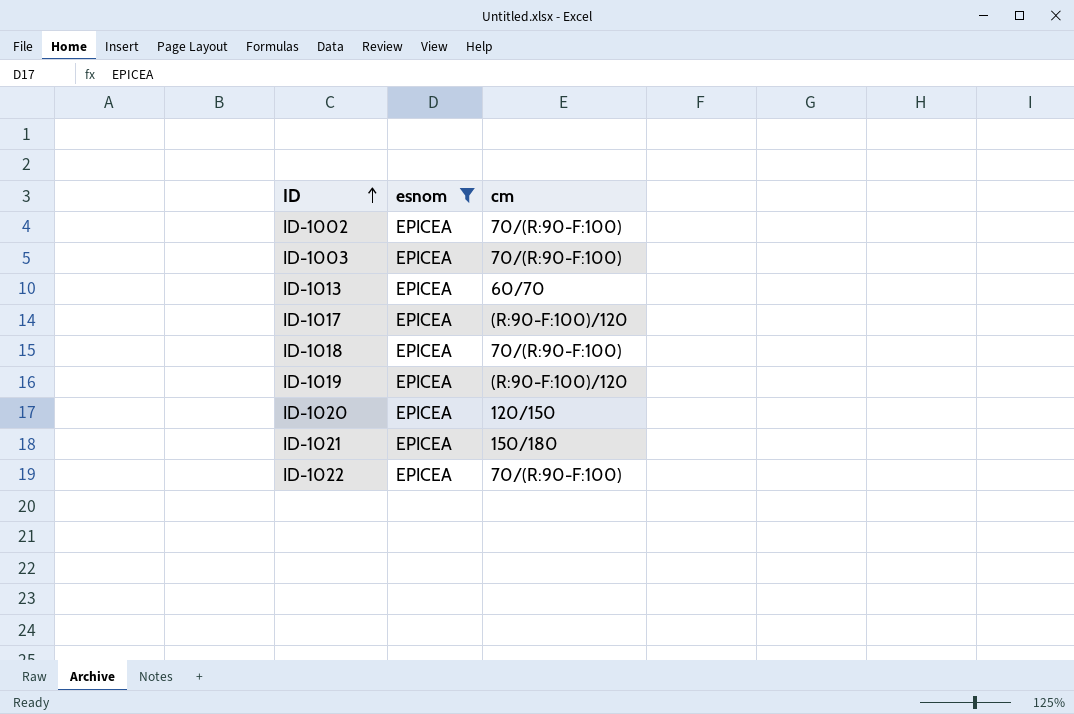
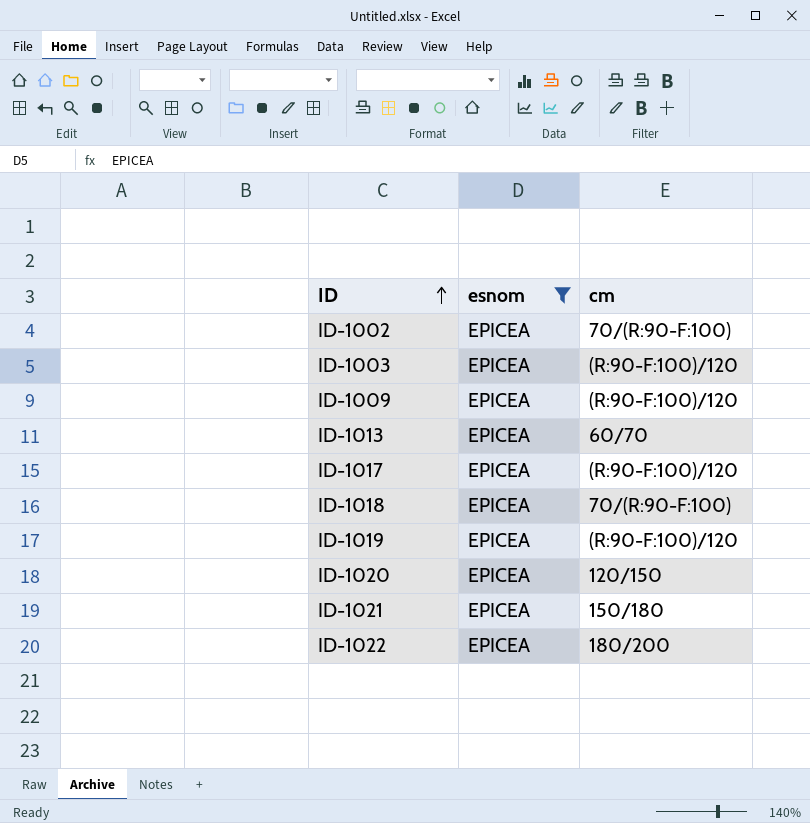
ID-1003 | cm: 70/(R:90-F:100) -> (R:90-F:100)/120
row ID-1009: none -> EPICEA | (R:90-F:100)/120
ID-1022 | cm: 70/(R:90-F:100) -> 180/200

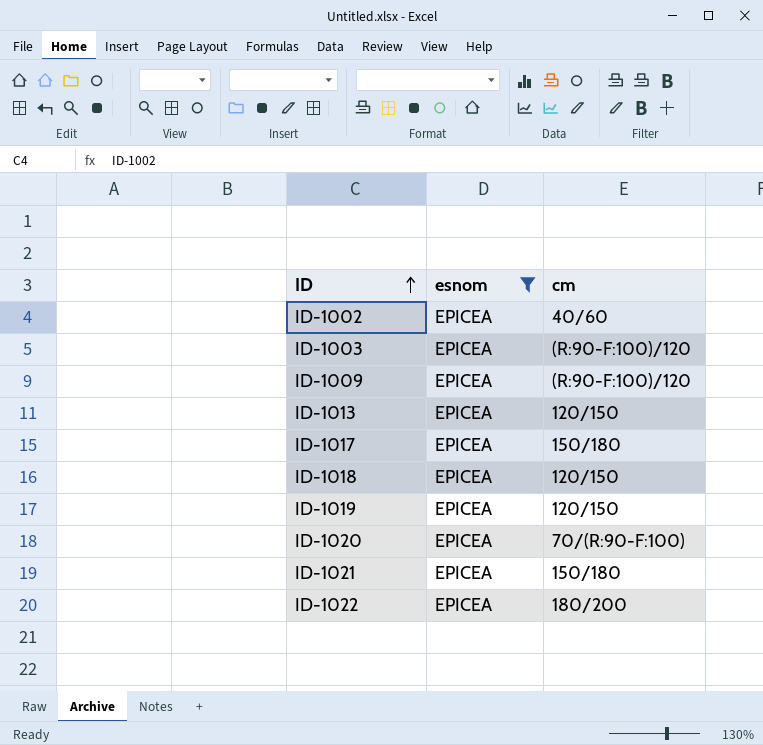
ID-1002 | cm: 70/(R:90-F:100) -> 40/60
ID-1013 | cm: 60/70 -> 120/150
ID-1017 | cm: (R:90-F:100)/120 -> 150/180
ID-1018 | cm: 70/(R:90-F:100) -> 120/150
ID-1019 | cm: (R:90-F:100)/120 -> 120/150
ID-1020 | cm: 120/150 -> 70/(R:90-F:100)

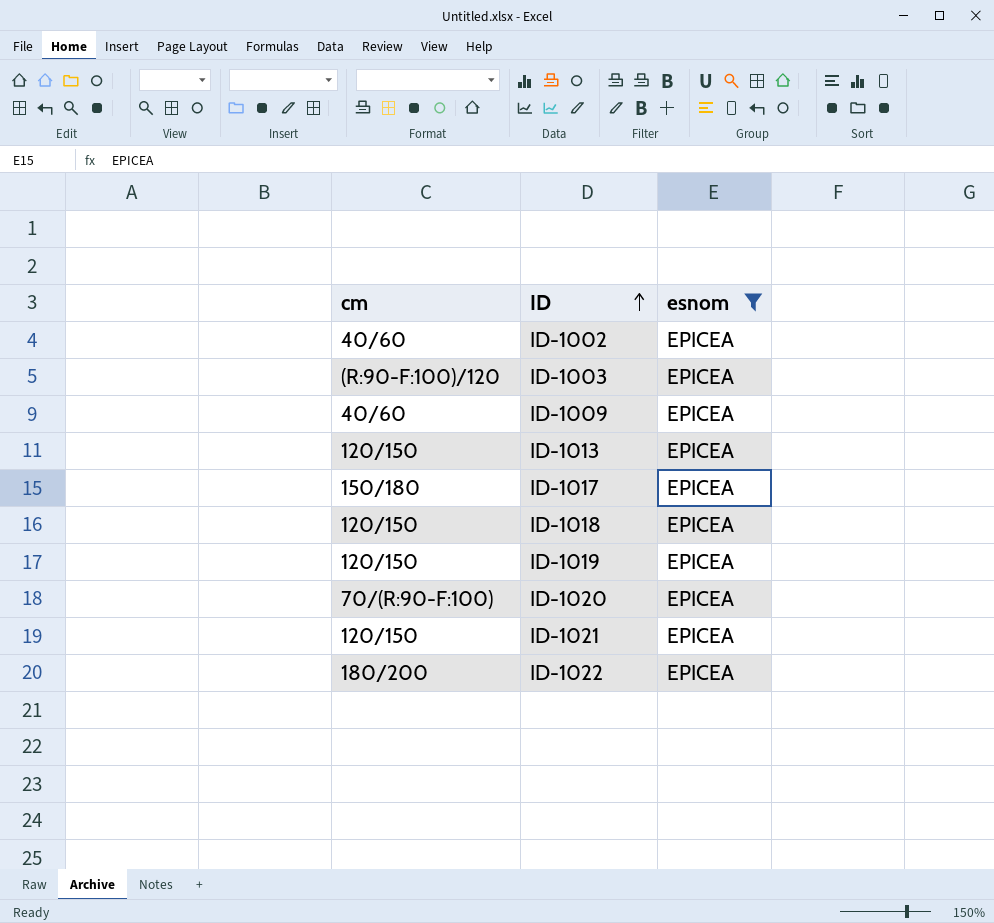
column cm | position: 3 -> 1
ID-1009 | cm: (R:90-F:100)/120 -> 40/60
ID-1021 | cm: 150/180 -> 120/150

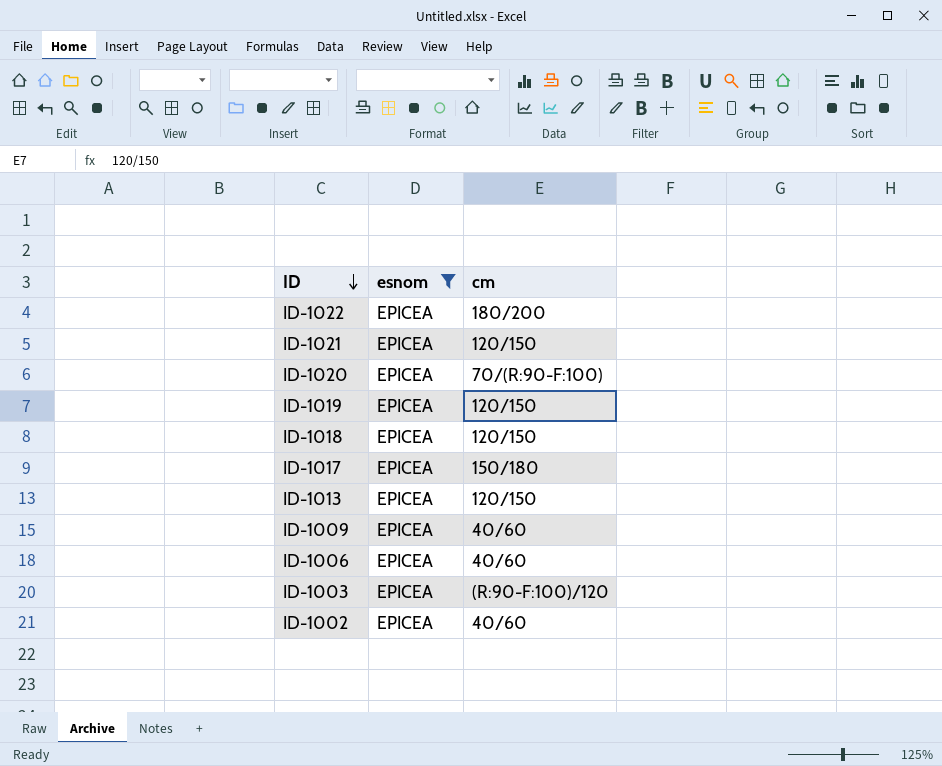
row order: ID ascending -> ID descending
column cm | position: 1 -> 3
row ID-1006: none -> EPICEA | 40/60

